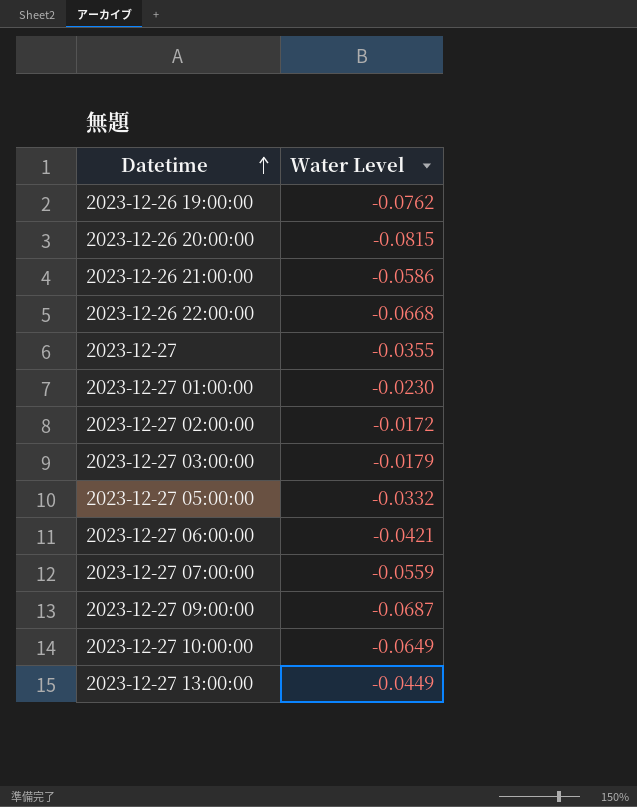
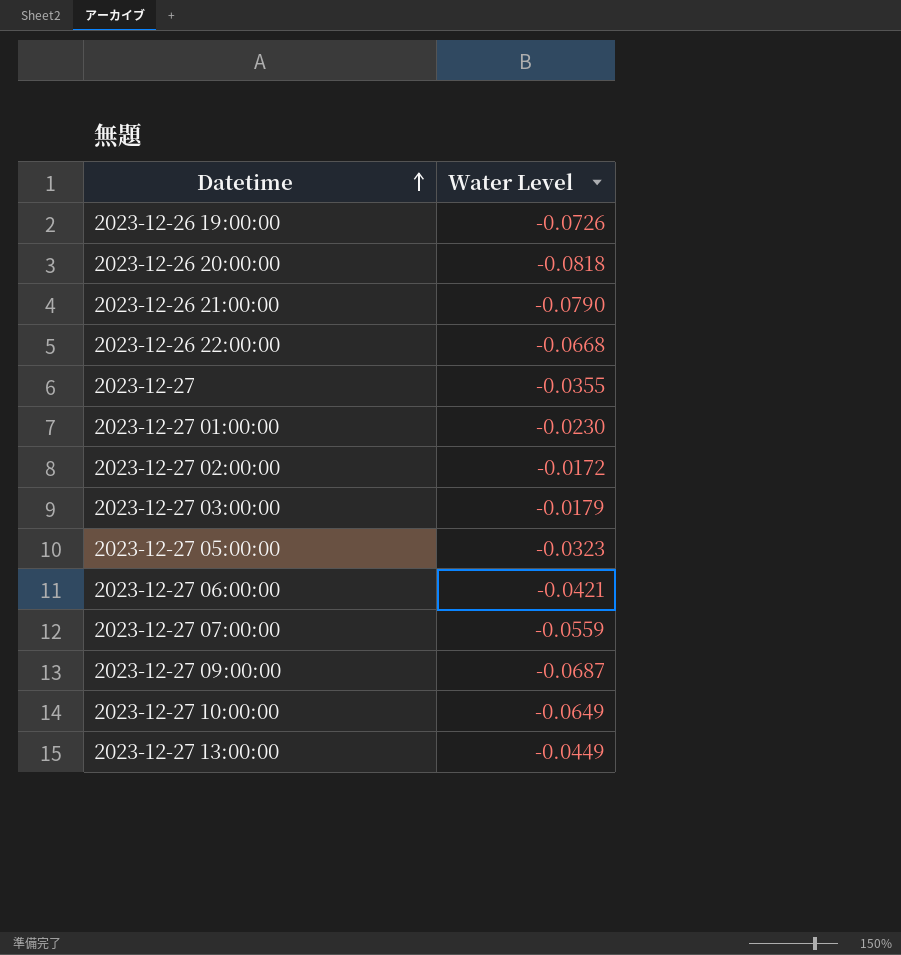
2023-12-26 19:00:00 | Water Level: -0.0762 -> -0.0726
2023-12-26 20:00:00 | Water Level: -0.0815 -> -0.0818
2023-12-26 21:00:00 | Water Level: -0.0586 -> -0.0790
2023-12-27 05:00:00 | Water Level: -0.0332 -> -0.0323

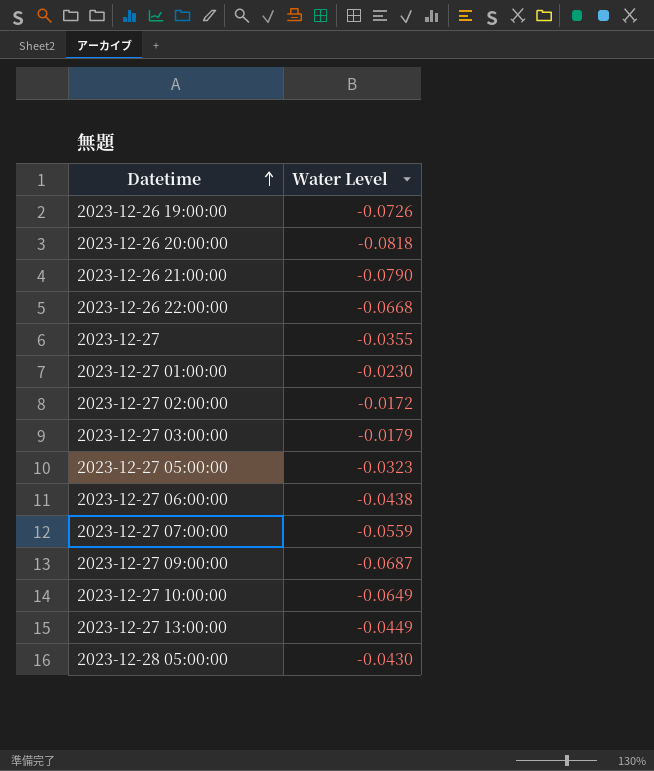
2023-12-27 06:00:00 | Water Level: -0.0421 -> -0.0438
row 2023-12-28 05:00:00: none -> -0.0430

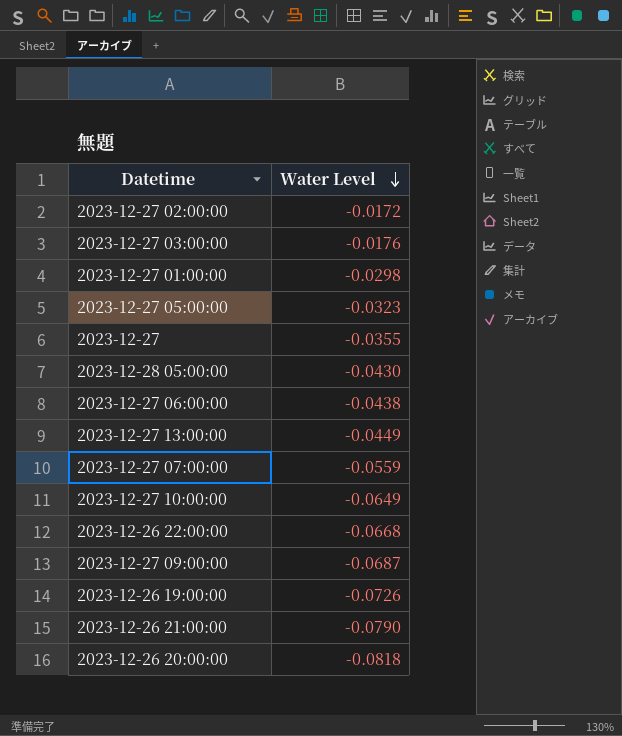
row order: Datetime ascending -> Water Level descending
2023-12-27 03:00:00 | Water Level: -0.0179 -> -0.0176
2023-12-27 01:00:00 | Water Level: -0.0230 -> -0.0298

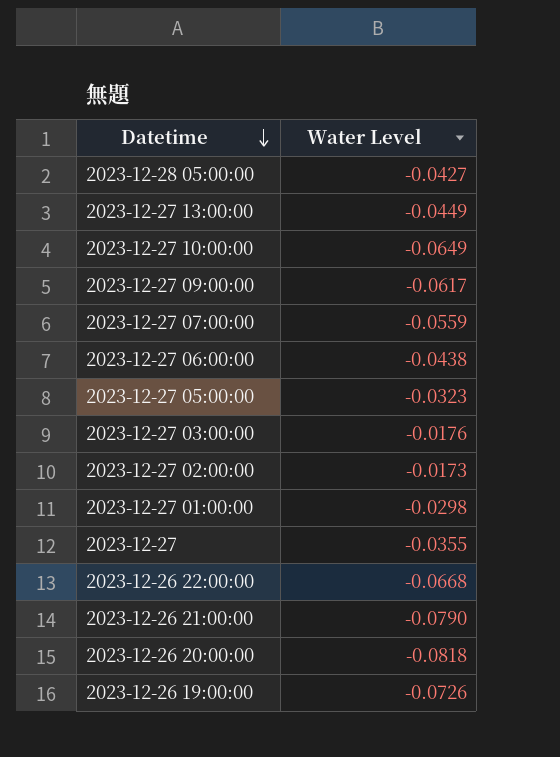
row order: Water Level descending -> Datetime descending
2023-12-28 05:00:00 | Water Level: -0.0430 -> -0.0427
2023-12-27 09:00:00 | Water Level: -0.0687 -> -0.0617
2023-12-27 02:00:00 | Water Level: -0.0172 -> -0.0173

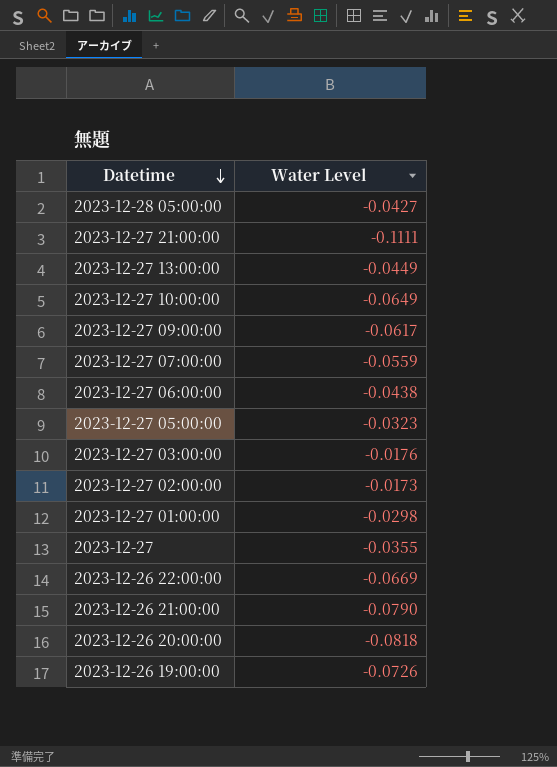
row 2023-12-27 21:00:00: none -> -0.1111
2023-12-26 22:00:00 | Water Level: -0.0668 -> -0.0669

